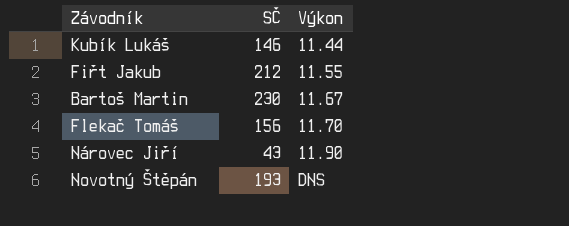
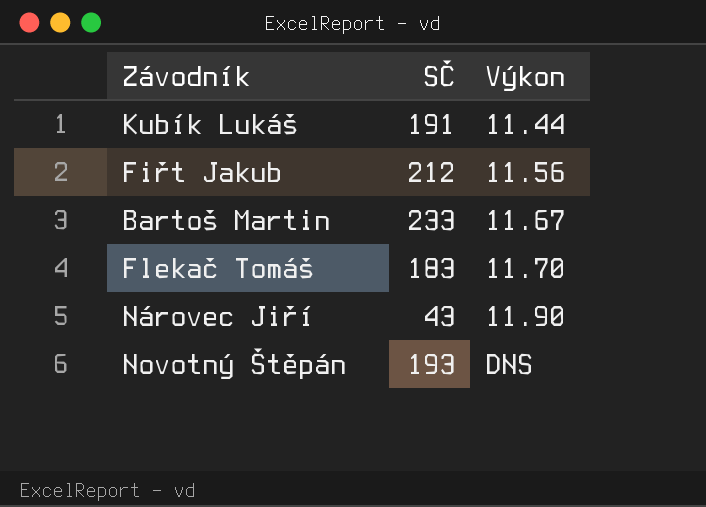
Kubík Lukáš | SČ: 146 -> 191
Fiřt Jakub | Výkon: 11.55 -> 11.56
Bartoš Martin | SČ: 230 -> 233
Flekač Tomáš | SČ: 156 -> 183

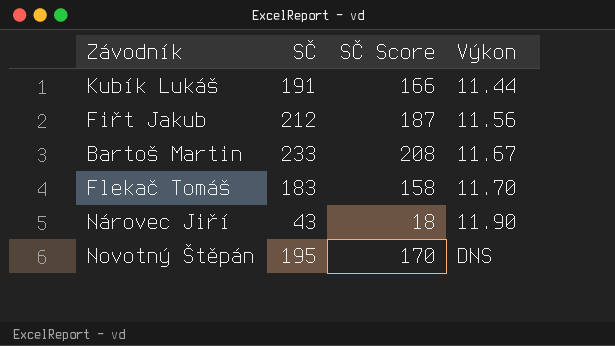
column SČ Score | formula: none -> [SČ] - 25
Novotný Štěpán | SČ: 193 -> 195

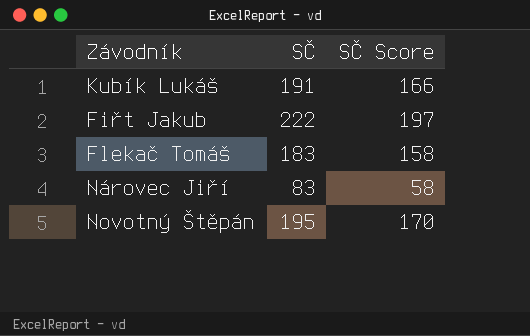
column Výkon | position: 4 -> none
row Bartoš Martin: 233 | 208 | 11.67 -> none
Fiřt Jakub | SČ: 212 -> 222
Fiřt Jakub | SČ Score: 187 -> 197
Nárovec Jiří | SČ: 43 -> 83
Nárovec Jiří | SČ Score: 18 -> 58

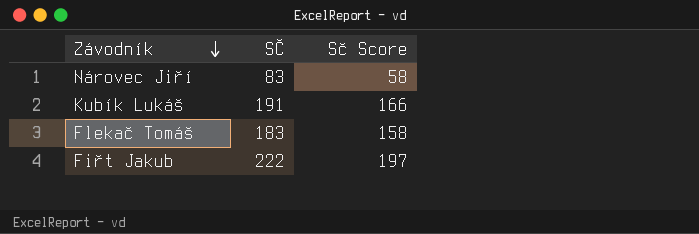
row order: none -> Závodník descending
column name: SČ Score -> Sč Score
row Novotný Štěpán: 195 | 170 -> none

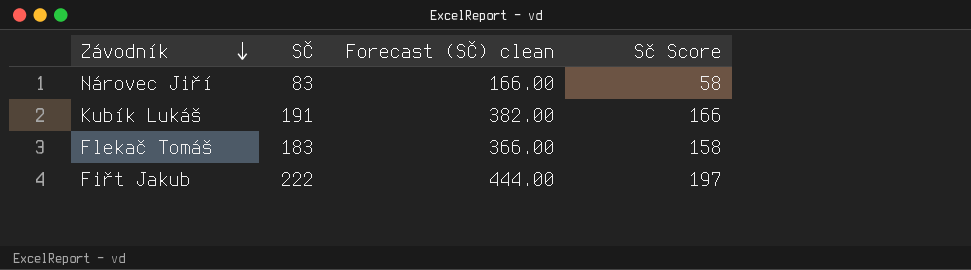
column Forecast (SČ) clean | formula: none -> [SČ] * 2

